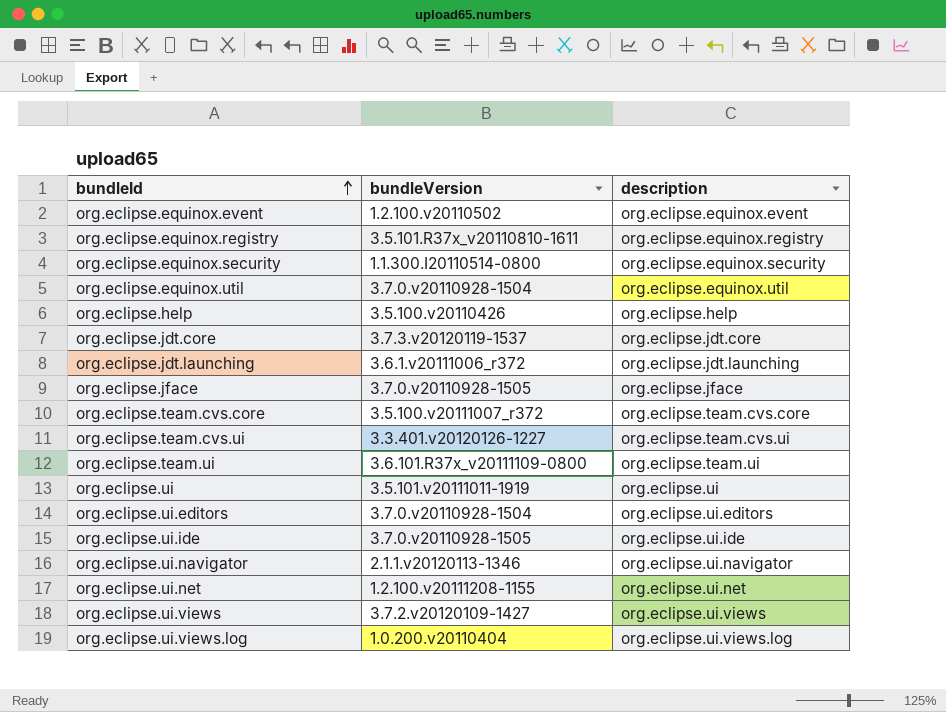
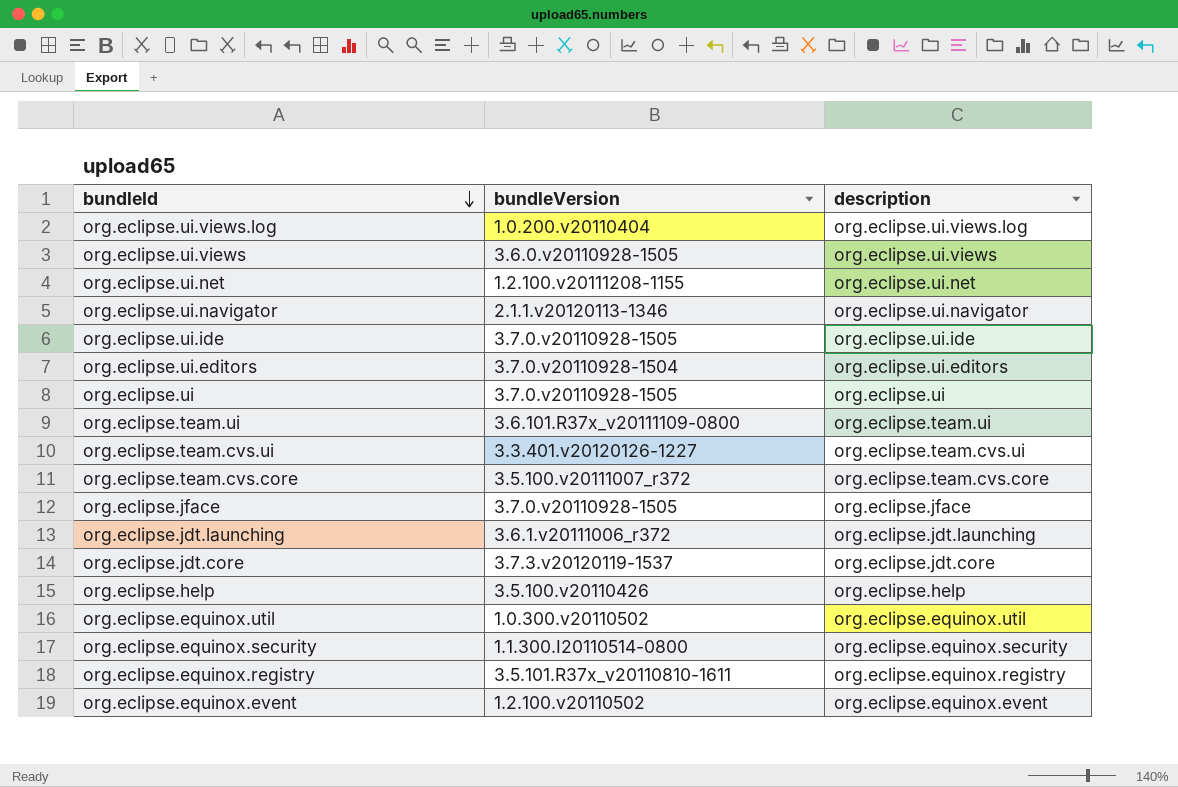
row order: bundleId ascending -> bundleId descending
org.eclipse.ui.views | bundleVersion: 3.7.2.v20120109-1427 -> 3.6.0.v20110928-1505
org.eclipse.ui | bundleVersion: 3.5.101.v20111011-1919 -> 3.7.0.v20110928-1505
org.eclipse.equinox.util | bundleVersion: 3.7.0.v20110928-1504 -> 1.0.300.v20110502

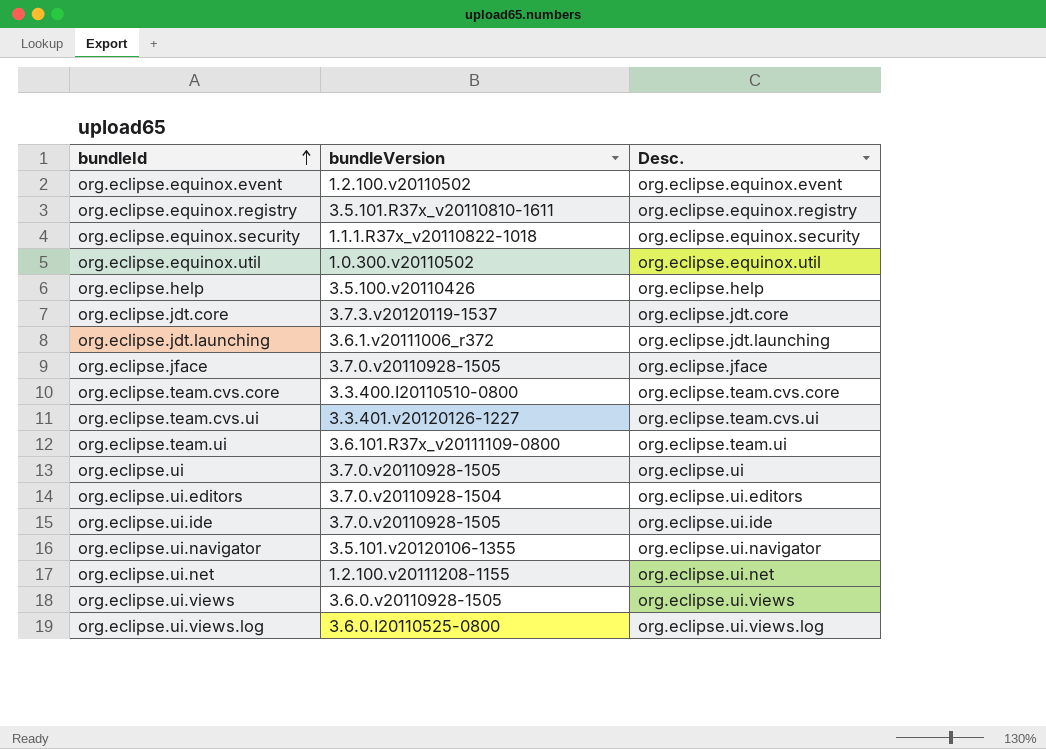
row order: bundleId descending -> bundleId ascending
column name: description -> Desc.
org.eclipse.equinox.security | bundleVersion: 1.1.300.I20110514-0800 -> 1.1.1.R37x_v20110822-1018
org.eclipse.team.cvs.core | bundleVersion: 3.5.100.v20111007_r372 -> 3.3.400.I20110510-0800
org.eclipse.ui.navigator | bundleVersion: 2.1.1.v20120113-1346 -> 3.5.101.v20120106-1355
org.eclipse.ui.views.log | bundleVersion: 1.0.200.v20110404 -> 3.6.0.I20110525-0800

